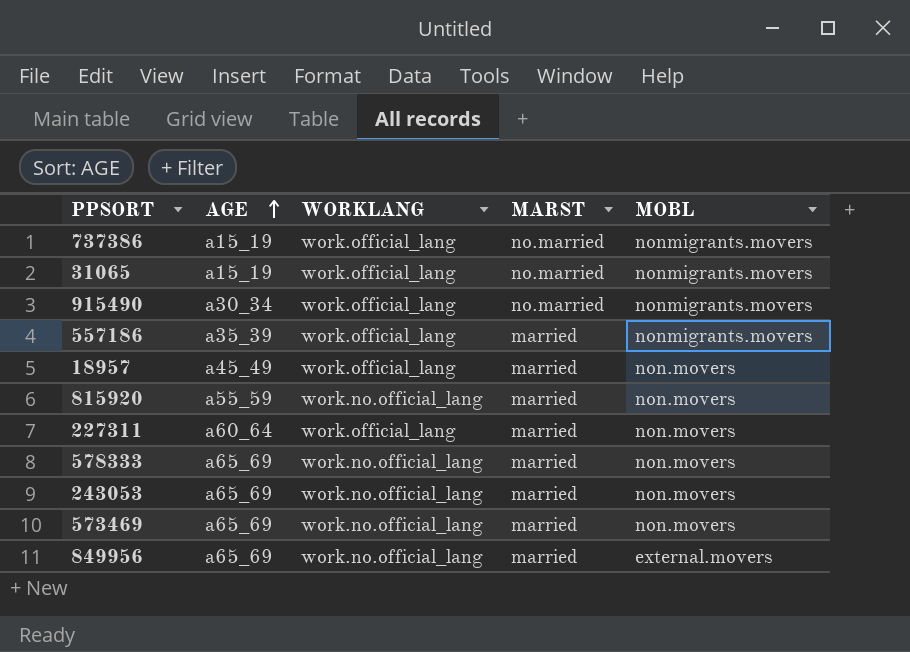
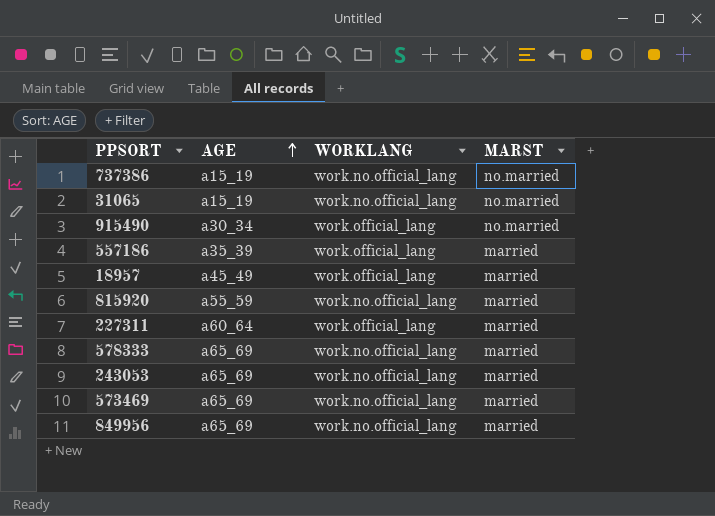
column MOBL | position: 5 -> none
737386 | WORKLANG: work.official_lang -> work.no.official_lang
31065 | WORKLANG: work.official_lang -> work.no.official_lang

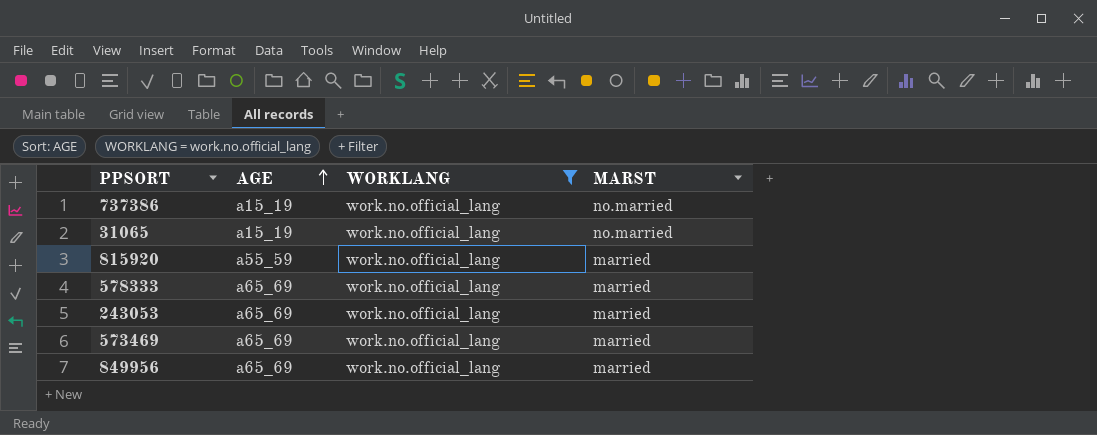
filter: none -> WORKLANG = work.no.official_lang

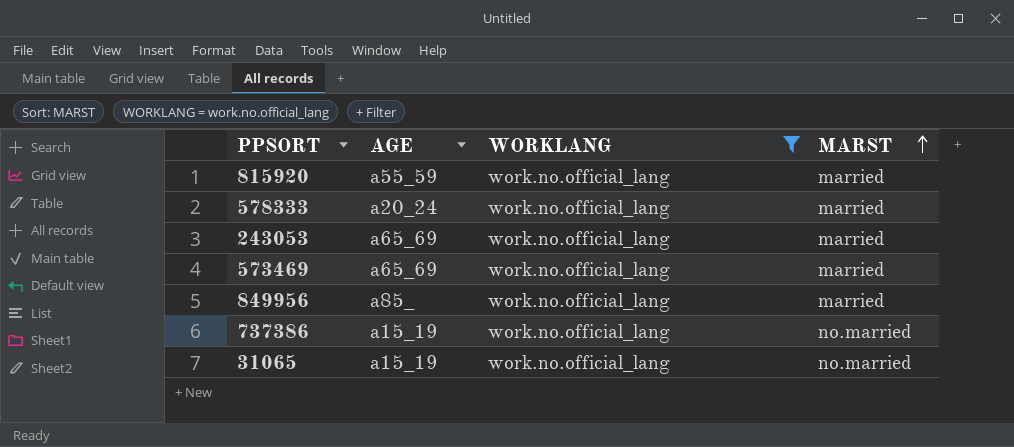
row order: AGE ascending -> MARST ascending
578333 | AGE: a65_69 -> a20_24
849956 | AGE: a65_69 -> a85_

